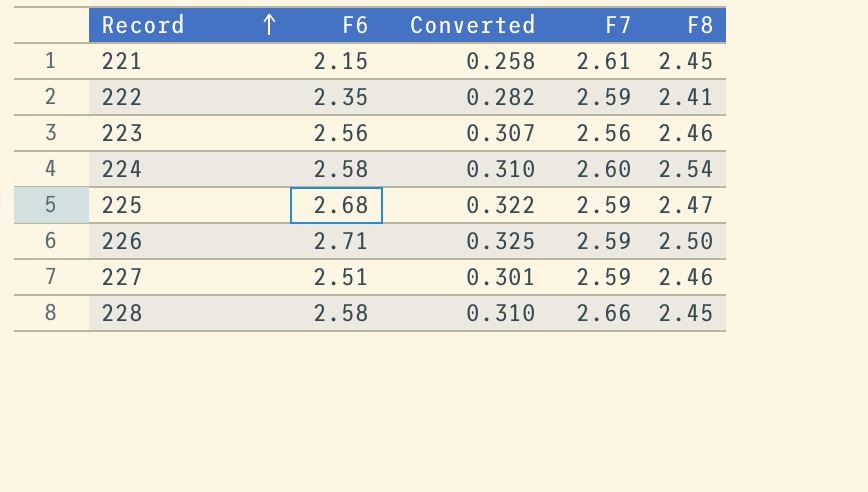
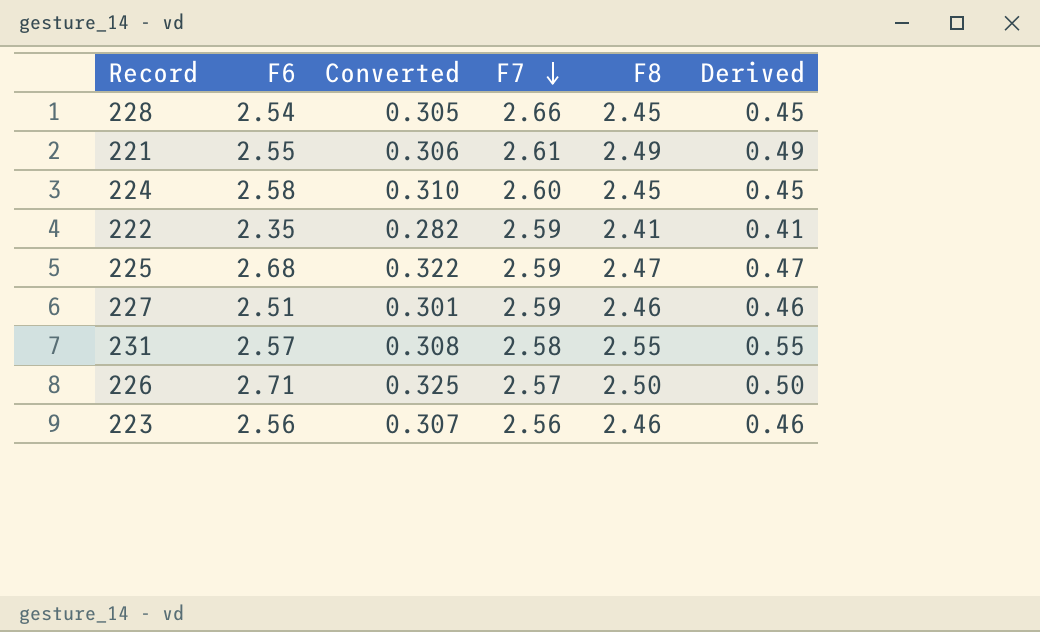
row order: Record ascending -> F7 descending
column Derived | formula: none -> [F8] - 2
228 | F6: 2.58 -> 2.54
228 | Converted: 0.310 -> 0.305
221 | F6: 2.15 -> 2.55
221 | Converted: 0.258 -> 0.306
221 | F8: 2.45 -> 2.49
224 | F8: 2.54 -> 2.45
row 231: none -> 2.57 | 0.308 | 2.58 | 2.55 | 0.55
226 | F7: 2.59 -> 2.57

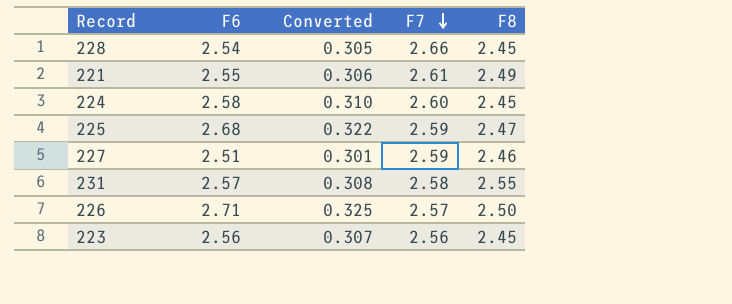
column Derived | formula: [F8] - 2 -> none
row 222: 2.35 | 0.282 | 2.59 | 2.41 | 0.41 -> none
223 | F8: 2.46 -> 2.45

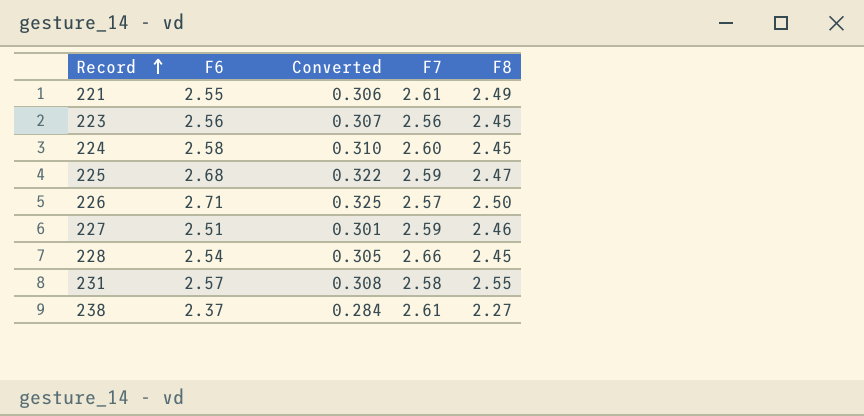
row order: F7 descending -> Record ascending
row 238: none -> 2.37 | 0.284 | 2.61 | 2.27

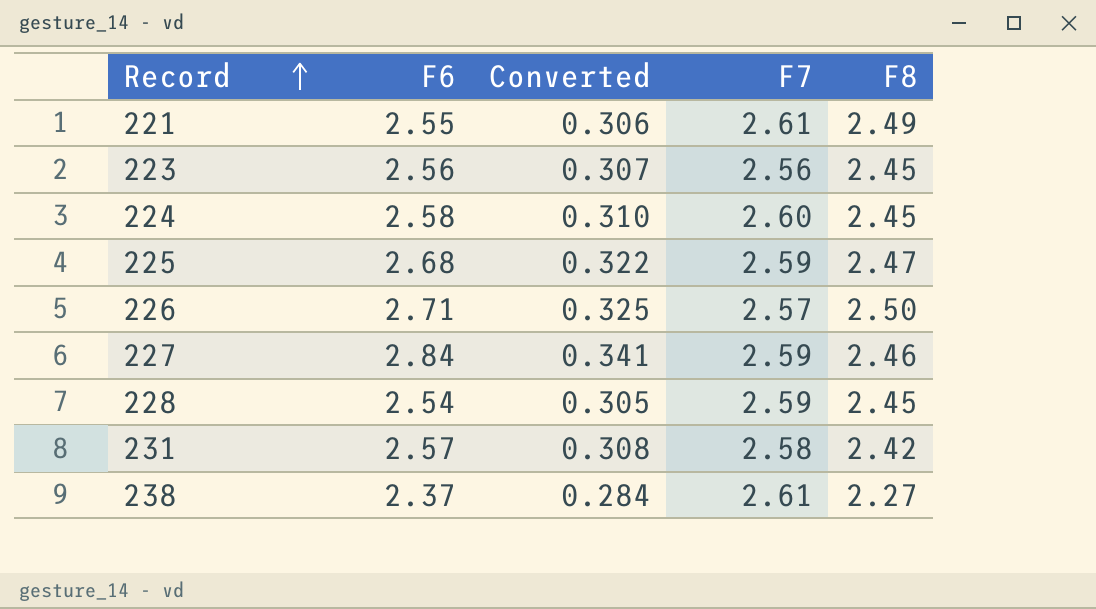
227 | F6: 2.51 -> 2.84
227 | Converted: 0.301 -> 0.341
228 | F7: 2.66 -> 2.59
231 | F8: 2.55 -> 2.42

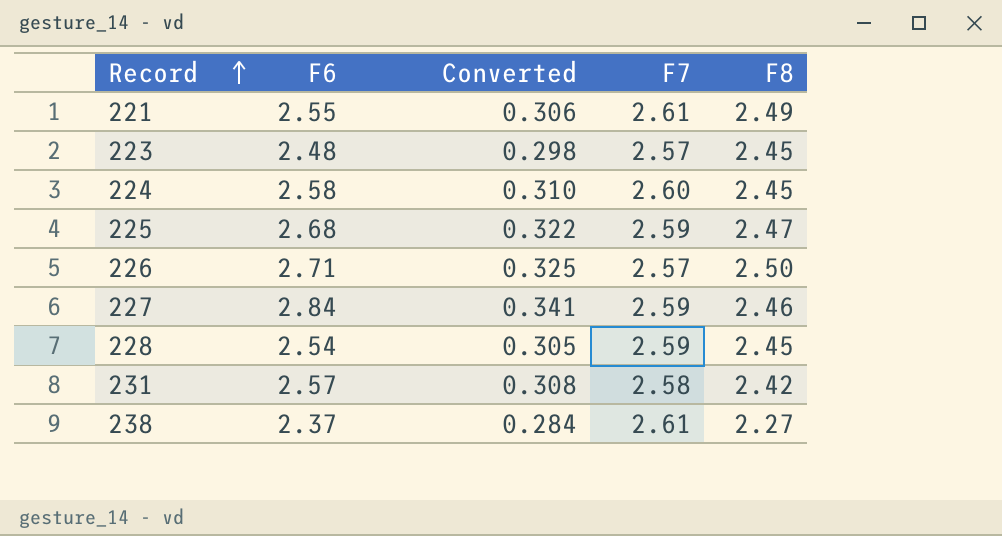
223 | F6: 2.56 -> 2.48
223 | Converted: 0.307 -> 0.298
223 | F7: 2.56 -> 2.57

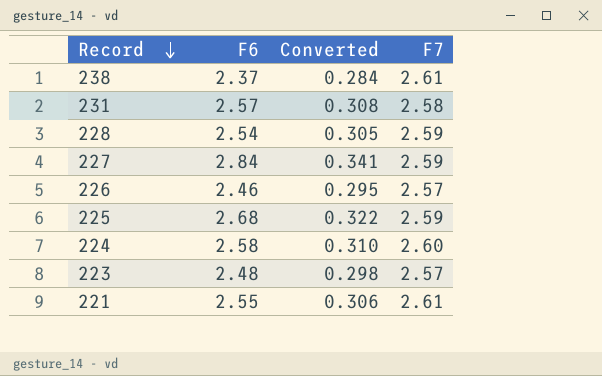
row order: Record ascending -> Record descending
column F8 | position: 5 -> none
226 | F6: 2.71 -> 2.46
226 | Converted: 0.325 -> 0.295

